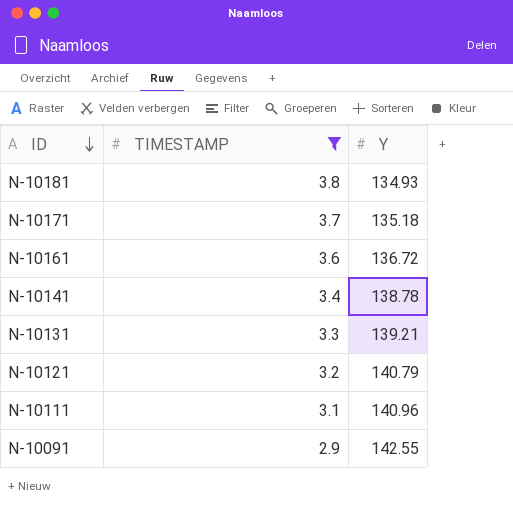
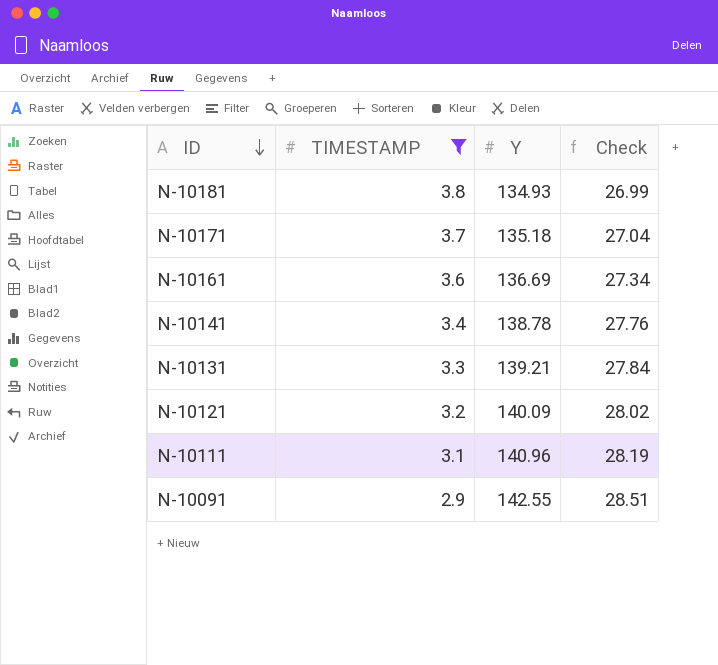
column Check | formula: none -> [Y] * 0.2
N-10161 | Y: 136.72 -> 136.69
N-10121 | Y: 140.79 -> 140.09

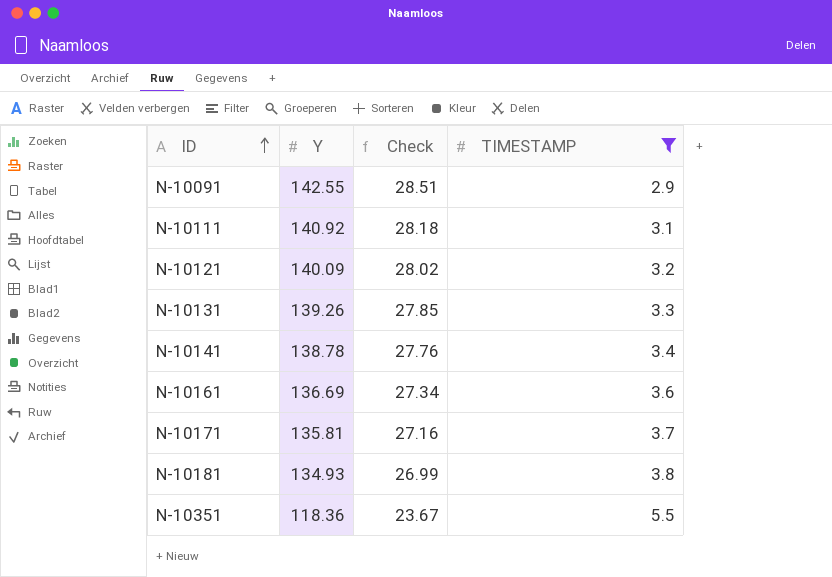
row order: ID descending -> ID ascending
column TIMESTAMP | position: 2 -> 4
N-10111 | Y: 140.96 -> 140.92
N-10111 | Check: 28.19 -> 28.18
N-10131 | Y: 139.21 -> 139.26
N-10131 | Check: 27.84 -> 27.85
N-10171 | Y: 135.18 -> 135.81
N-10171 | Check: 27.04 -> 27.16
row N-10351: none -> 118.36 | 23.67 | 5.5

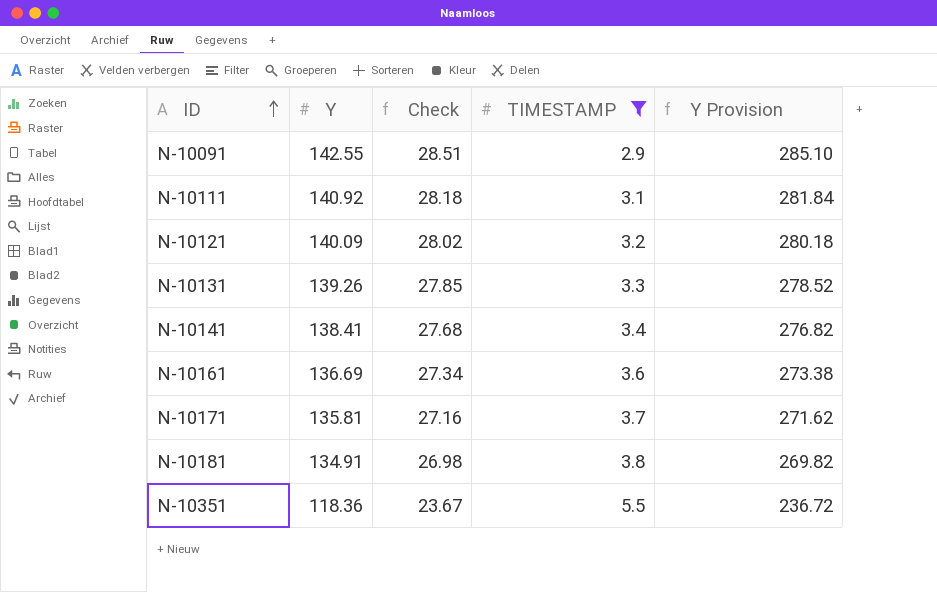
column Y Provision | formula: none -> [Y] * 2
N-10141 | Y: 138.78 -> 138.41
N-10141 | Check: 27.76 -> 27.68
N-10181 | Y: 134.93 -> 134.91
N-10181 | Check: 26.99 -> 26.98

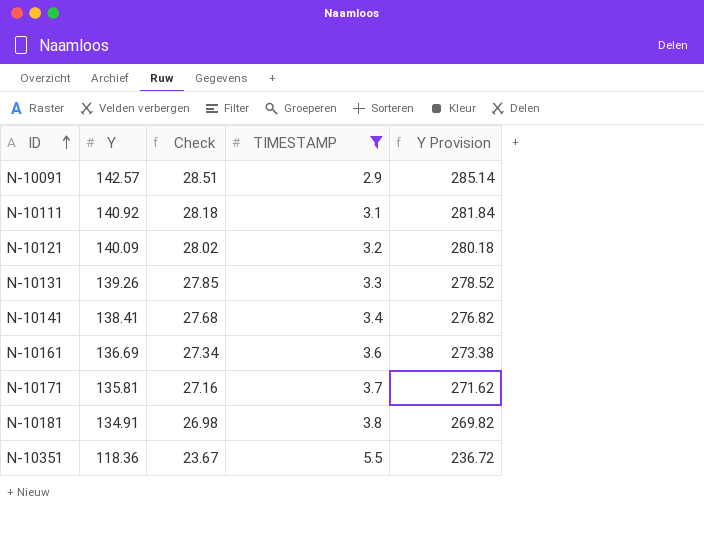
N-10091 | Y: 142.55 -> 142.57
N-10091 | Y Provision: 285.10 -> 285.14

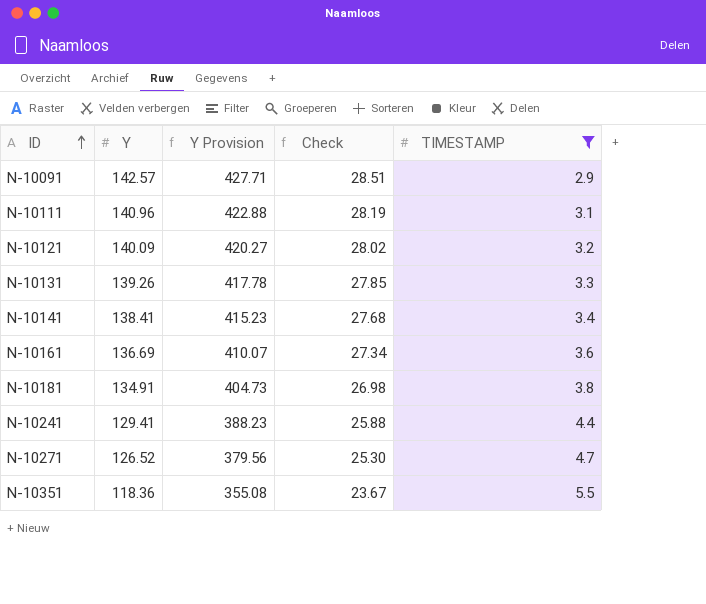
column Y Provision | formula: [Y] * 2 -> [Y] * 3
column Y Provision | position: 5 -> 3
row N-10171: 135.81 | 27.16 | 3.7 | 271.62 -> none
N-10111 | Y: 140.92 -> 140.96
N-10111 | Check: 28.18 -> 28.19
row N-10241: none -> 129.41 | 388.23 | 25.88 | 4.4
row N-10271: none -> 126.52 | 379.56 | 25.30 | 4.7

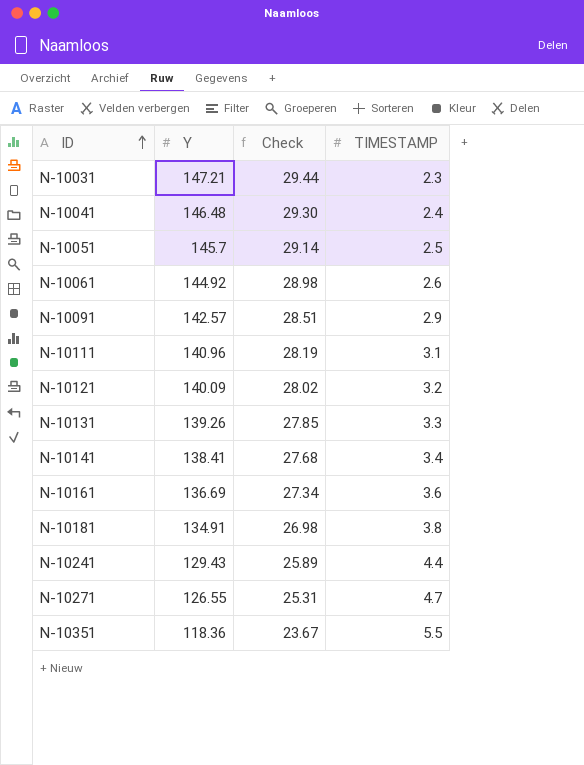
filter: TIMESTAMP >= 2.9 -> none
column Y Provision | formula: [Y] * 3 -> none
N-10241 | Y: 129.41 -> 129.43
N-10241 | Check: 25.88 -> 25.89
N-10271 | Y: 126.52 -> 126.55
N-10271 | Check: 25.30 -> 25.31

